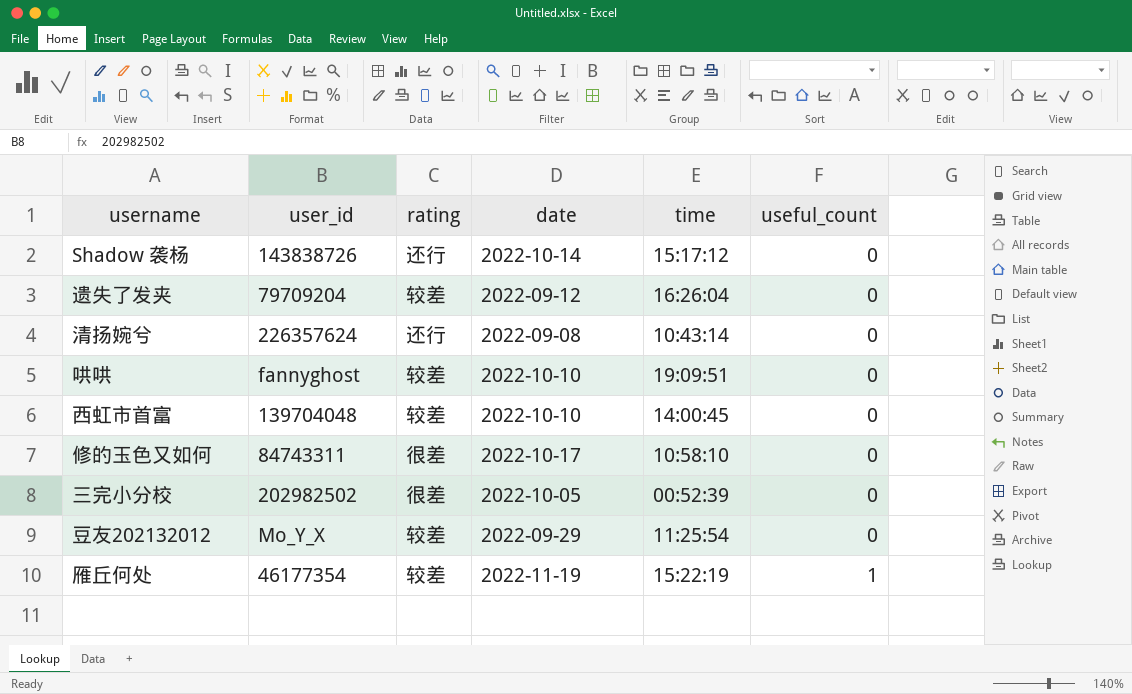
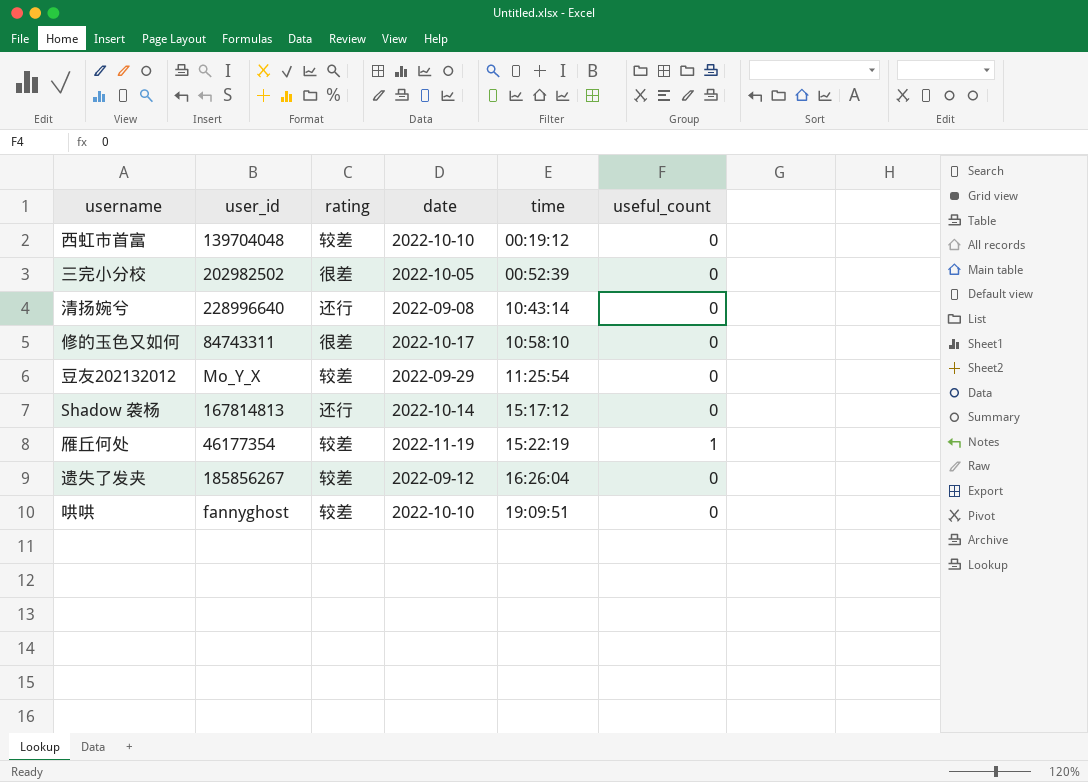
row order: useful_count ascending -> time ascending
西虹市首富 | time: 14:00:45 -> 00:19:12
清扬婉兮 | user_id: 226357624 -> 228996640
Shadow 袭杨 | user_id: 143838726 -> 167814813
遗失了发夹 | user_id: 79709204 -> 185856267

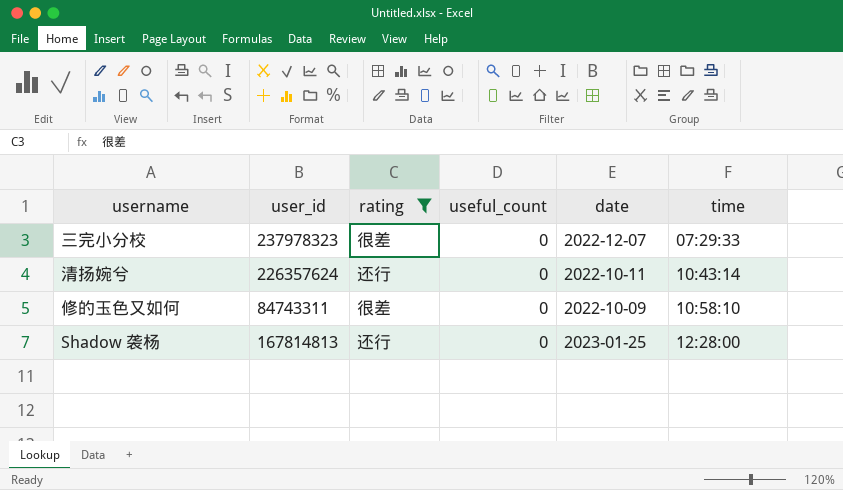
filter: none -> rating != 较差
column useful_count | position: 6 -> 4
三完小分校 | user_id: 202982502 -> 237978323
三完小分校 | date: 2022-10-05 -> 2022-12-07
三完小分校 | time: 00:52:39 -> 07:29:33
清扬婉兮 | user_id: 228996640 -> 226357624
清扬婉兮 | date: 2022-09-08 -> 2022-10-11
修的玉色又如何 | date: 2022-10-17 -> 2022-10-09
Shadow 袭杨 | date: 2022-10-14 -> 2023-01-25
Shadow 袭杨 | time: 15:17:12 -> 12:28:00

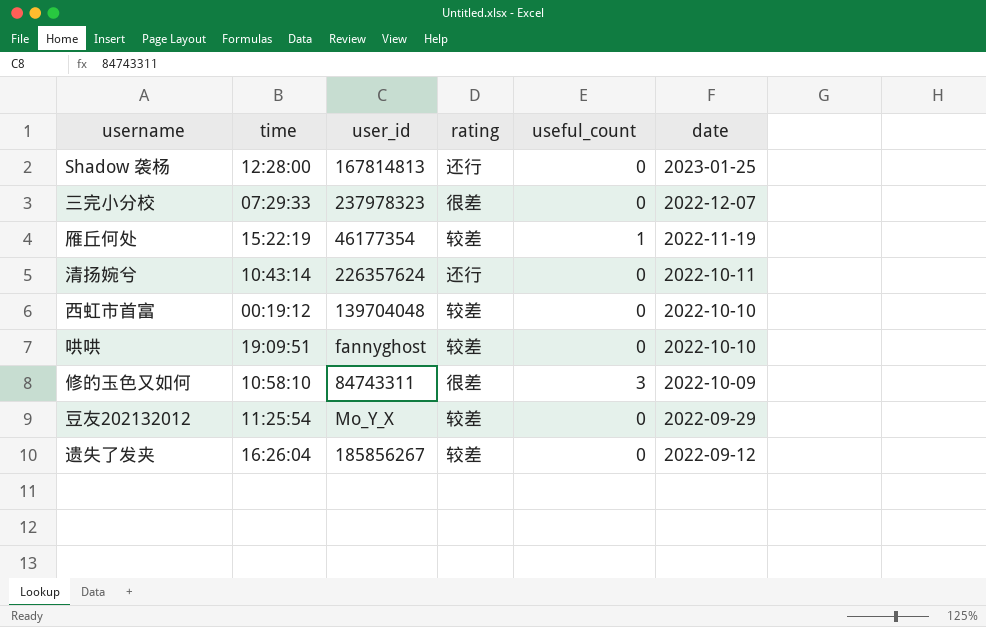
filter: rating != 较差 -> none
row order: time ascending -> date descending
column time | position: 6 -> 2
修的玉色又如何 | useful_count: 0 -> 3

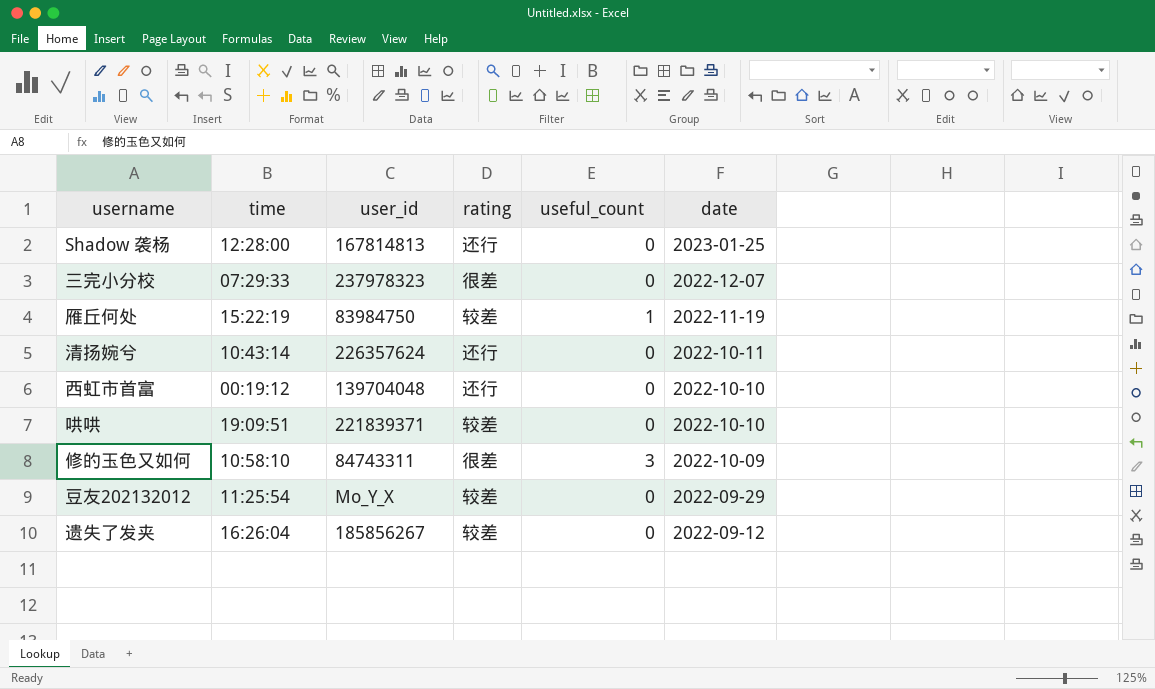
雁丘何处 | user_id: 46177354 -> 83984750
西虹市首富 | rating: 较差 -> 还行
哄哄 | user_id: fannyghost -> 221839371

